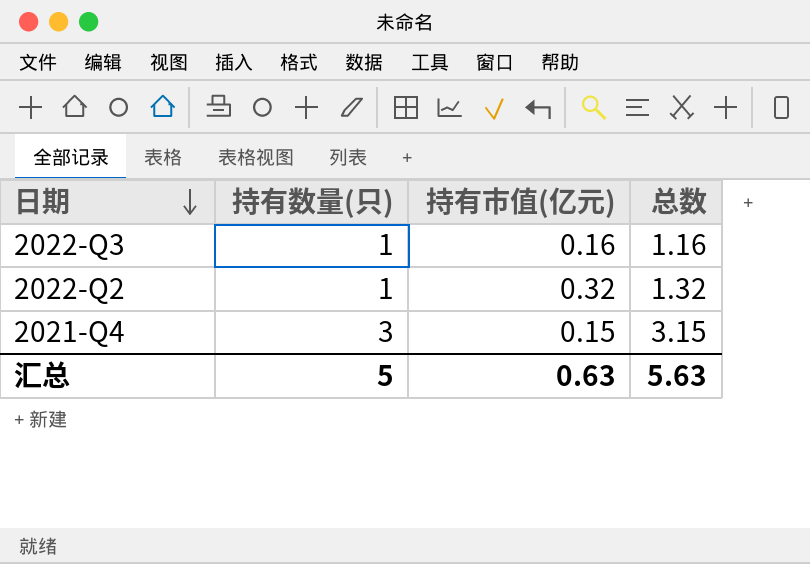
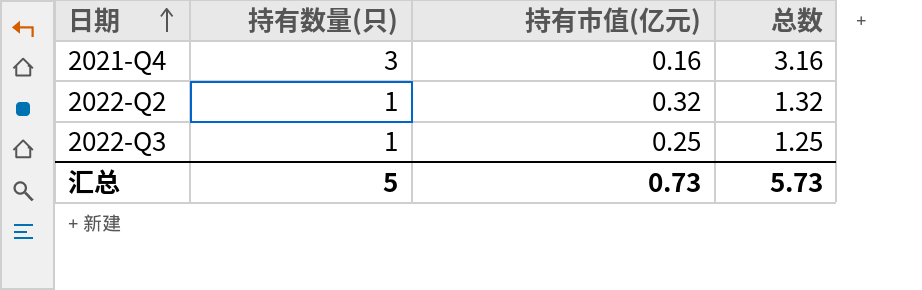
row order: 日期 descending -> 日期 ascending
2021-Q4 | 持有市值(亿元): 0.15 -> 0.16
2021-Q4 | 总数: 3.15 -> 3.16
2022-Q3 | 持有市值(亿元): 0.16 -> 0.25
2022-Q3 | 总数: 1.16 -> 1.25
汇总 | 持有市值(亿元): 0.63 -> 0.73
汇总 | 总数: 5.63 -> 5.73

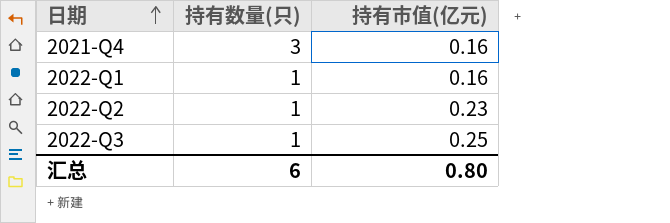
column 总数 | formula: [持有数量(只)] + [持有市值(亿元)] -> none
row 2022-Q1: none -> 1 | 0.16
2022-Q2 | 持有市值(亿元): 0.32 -> 0.23
汇总 | 持有数量(只): 5 -> 6
汇总 | 持有市值(亿元): 0.73 -> 0.80

